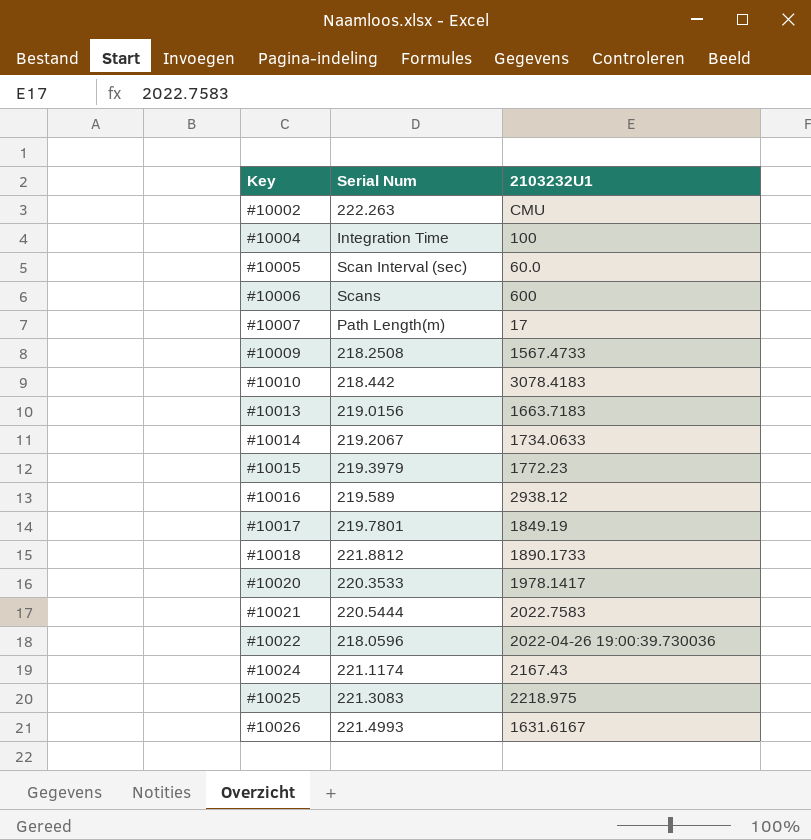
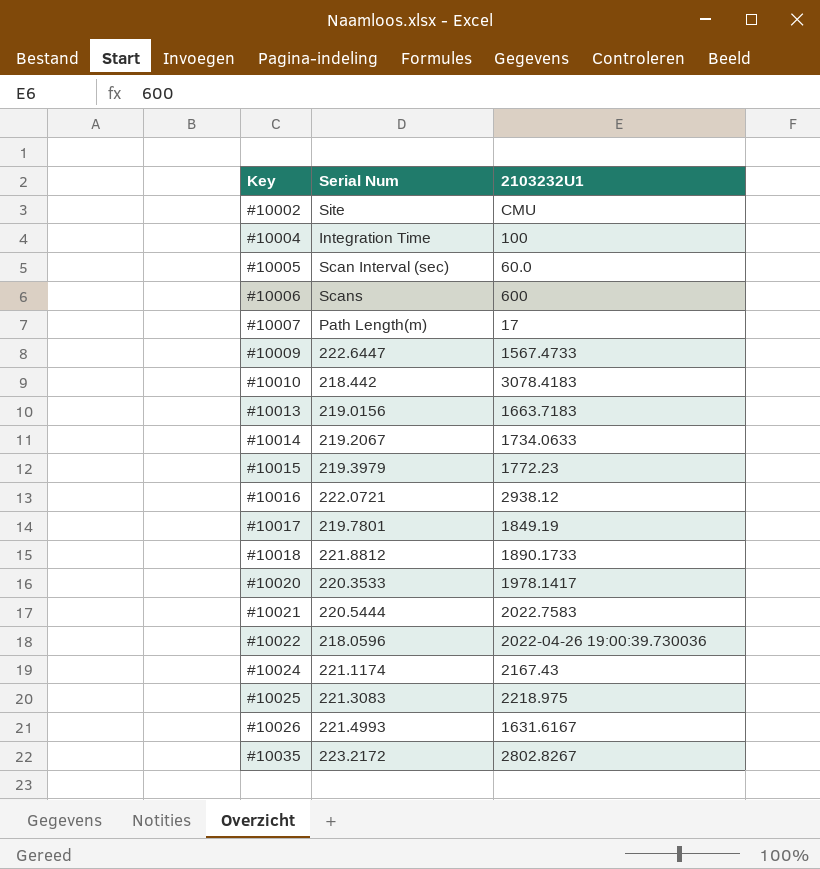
#10002 | Serial Num: 222.263 -> Site
#10009 | Serial Num: 218.2508 -> 222.6447
#10016 | Serial Num: 219.589 -> 222.0721
row #10035: none -> 223.2172 | 2802.8267

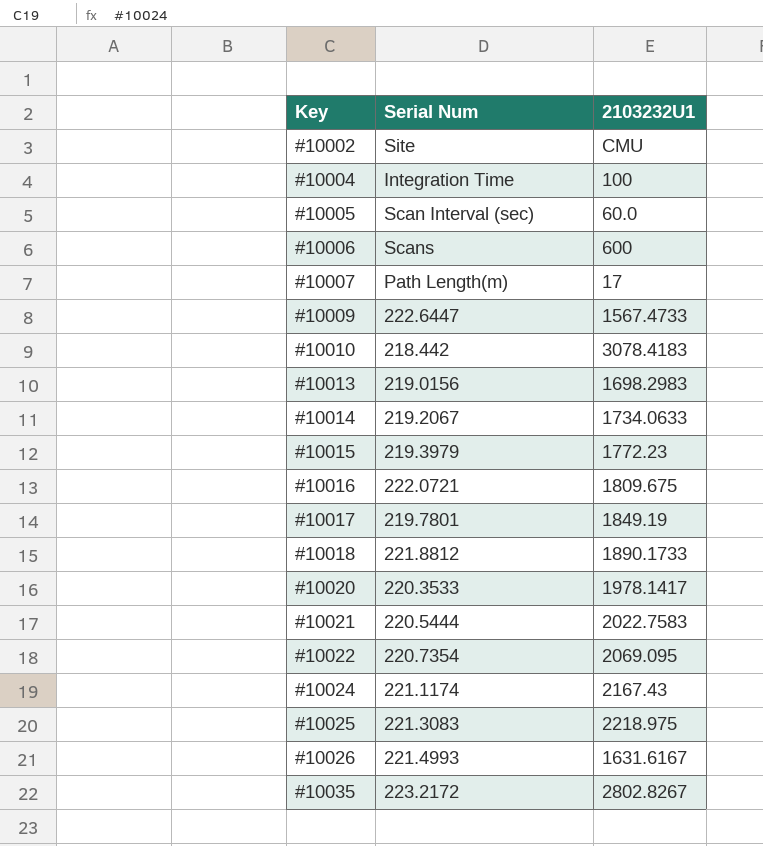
#10013 | 2103232U1: 1663.7183 -> 1698.2983
#10016 | 2103232U1: 2938.12 -> 1809.675
#10022 | Serial Num: 218.0596 -> 220.7354
#10022 | 2103232U1: 2022-04-26 19:00:39.730036 -> 2069.095

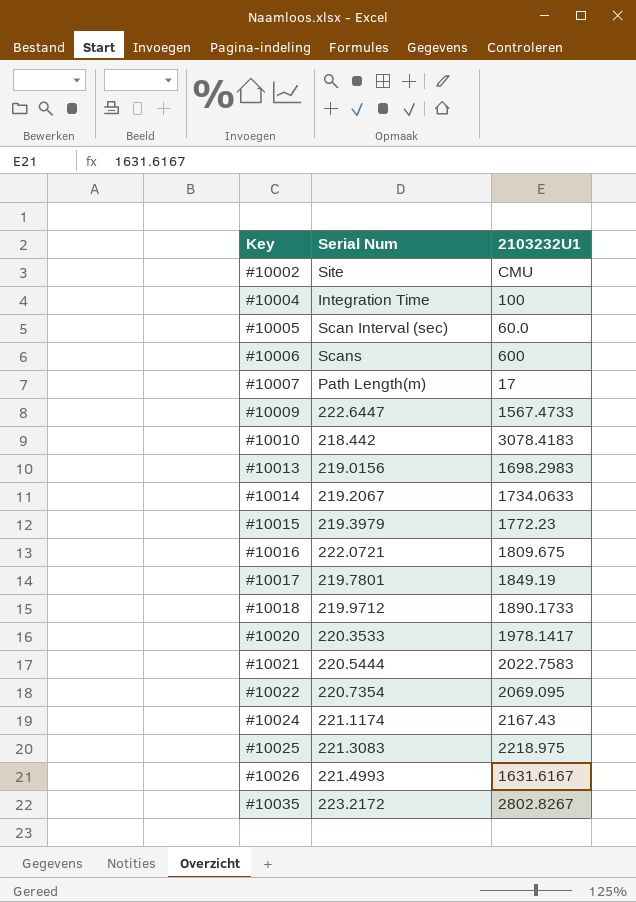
#10018 | Serial Num: 221.8812 -> 219.9712

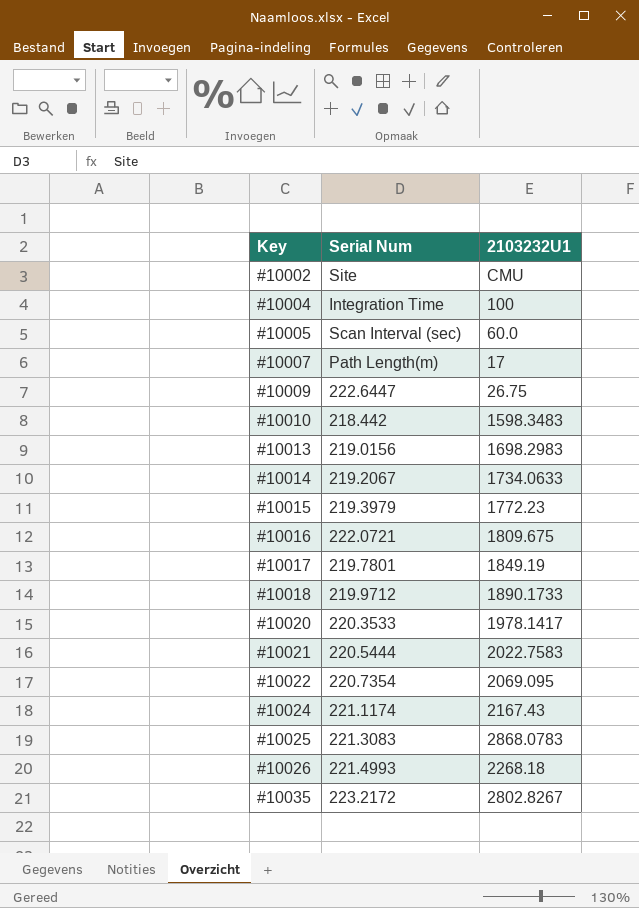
row #10006: Scans | 600 -> none
#10009 | 2103232U1: 1567.4733 -> 26.75
#10010 | 2103232U1: 3078.4183 -> 1598.3483
#10025 | 2103232U1: 2218.975 -> 2868.0783
#10026 | 2103232U1: 1631.6167 -> 2268.18

